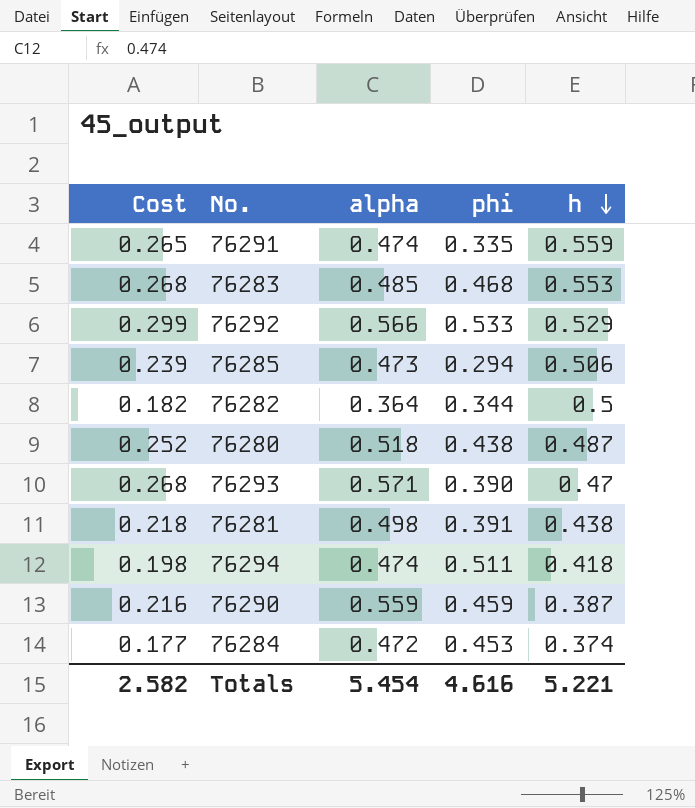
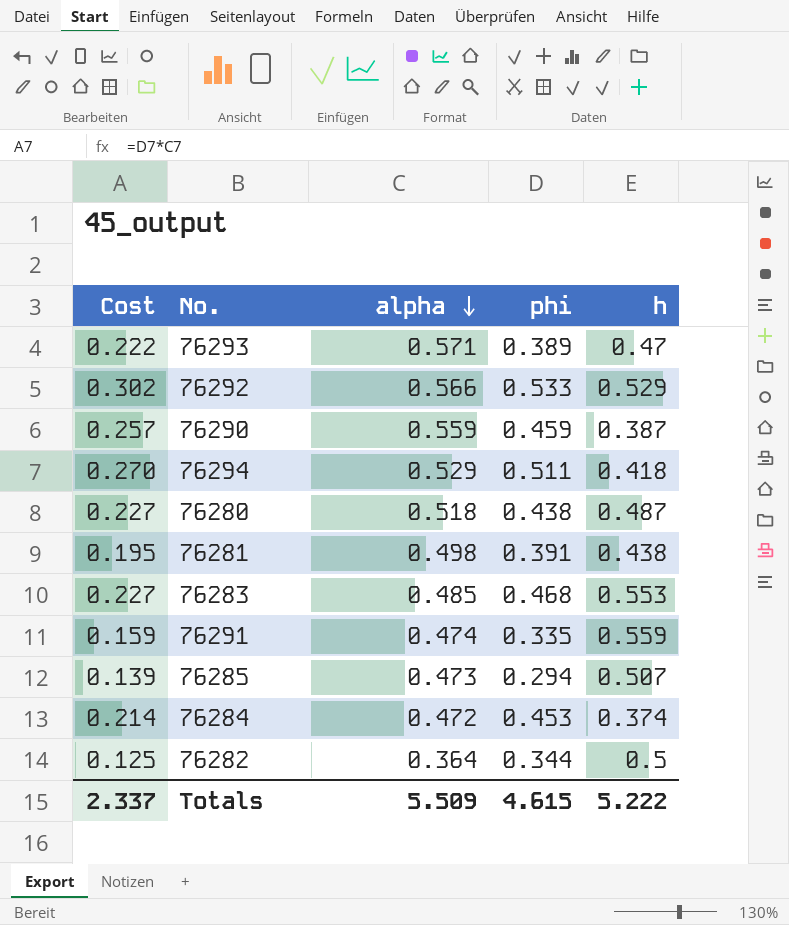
row order: h descending -> alpha descending
column Cost | formula: [alpha] * [h] -> [alpha] * [phi]
76293 | phi: 0.390 -> 0.389
76294 | alpha: 0.474 -> 0.529
76285 | h: 0.506 -> 0.507
Totals | Cost: 2.582 -> 2.337
Totals | alpha: 5.454 -> 5.509
Totals | phi: 4.616 -> 4.615
Totals | h: 5.221 -> 5.222

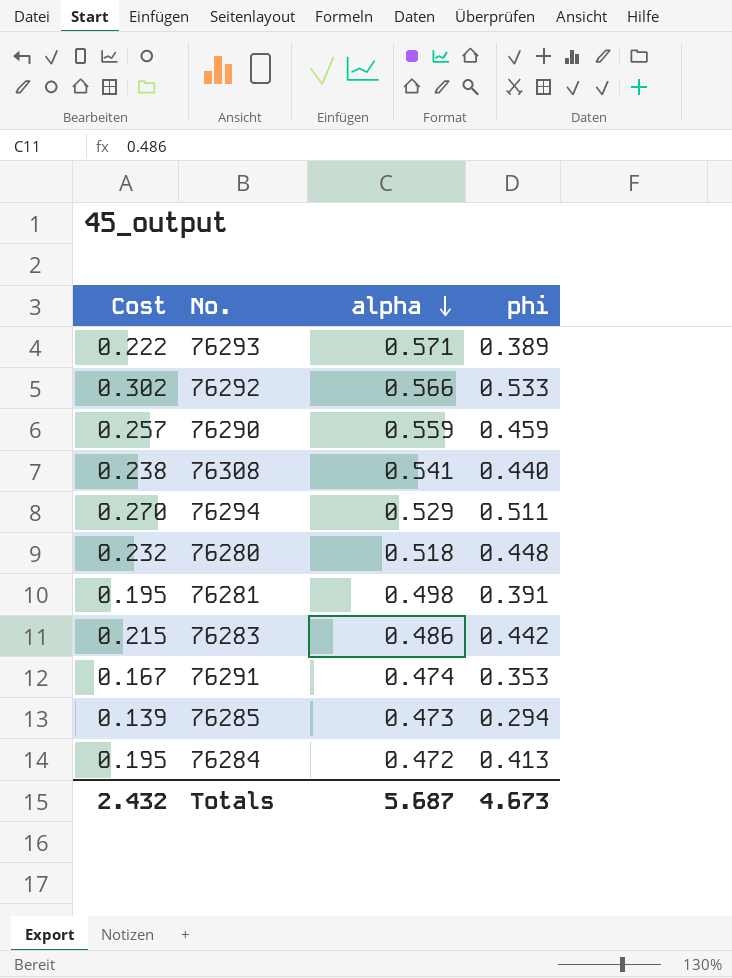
column h | position: 5 -> none
row 76282: 0.125 | 0.364 | 0.344 | 0.5 -> none
row 76308: none -> 0.238 | 0.541 | 0.440
76280 | Cost: 0.227 -> 0.232
76280 | phi: 0.438 -> 0.448
76283 | Cost: 0.227 -> 0.215
76283 | alpha: 0.485 -> 0.486
76283 | phi: 0.468 -> 0.442
76291 | Cost: 0.159 -> 0.167
76291 | phi: 0.335 -> 0.353
76284 | Cost: 0.214 -> 0.195
76284 | phi: 0.453 -> 0.413
Totals | Cost: 2.337 -> 2.432
Totals | alpha: 5.509 -> 5.687
Totals | phi: 4.615 -> 4.673

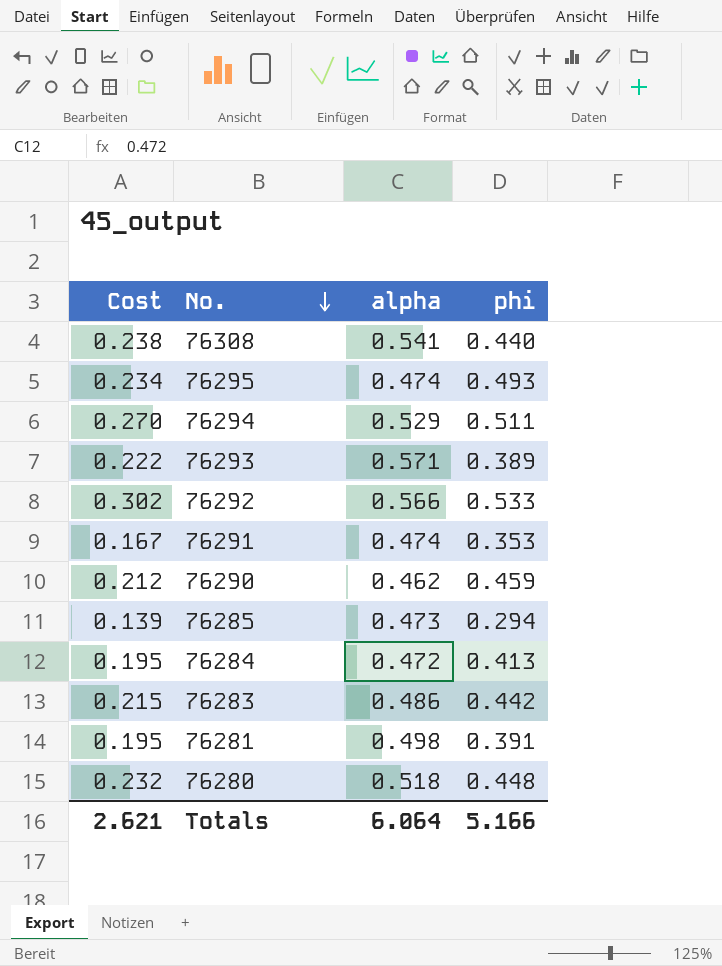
row order: alpha descending -> No. descending
row 76295: none -> 0.234 | 0.474 | 0.493
76290 | Cost: 0.257 -> 0.212
76290 | alpha: 0.559 -> 0.462
Totals | Cost: 2.432 -> 2.621
Totals | alpha: 5.687 -> 6.064
Totals | phi: 4.673 -> 5.166

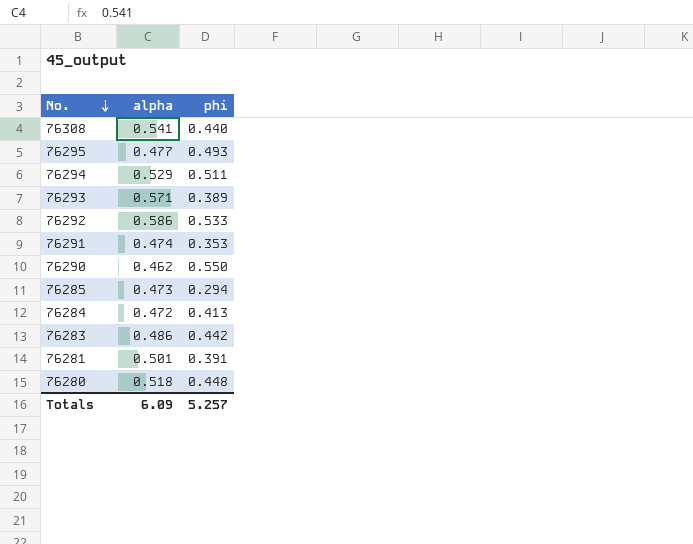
column Cost | formula: [alpha] * [phi] -> none
76295 | alpha: 0.474 -> 0.477
76292 | alpha: 0.566 -> 0.586
76290 | phi: 0.459 -> 0.550
76281 | alpha: 0.498 -> 0.501
Totals | alpha: 6.064 -> 6.09
Totals | phi: 5.166 -> 5.257

